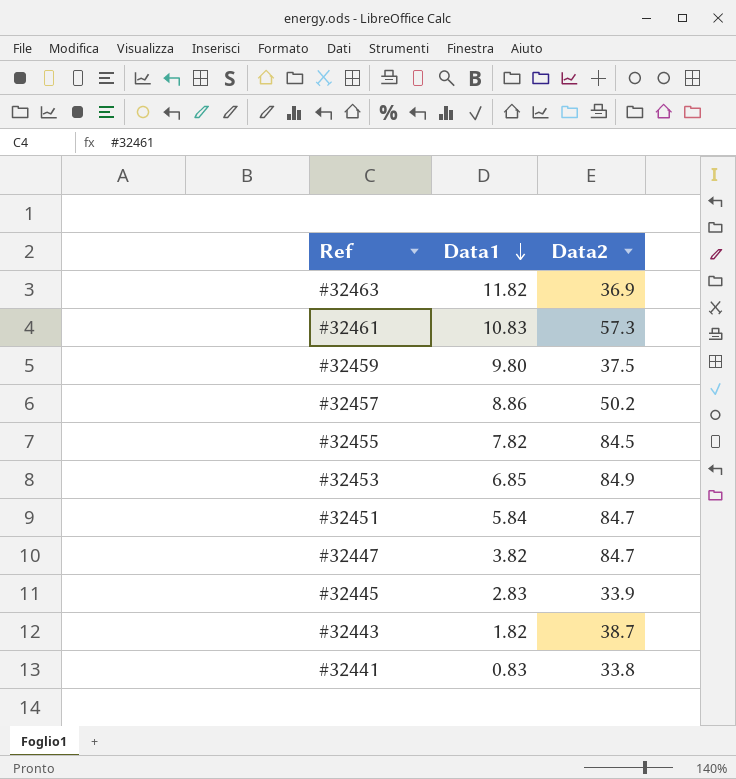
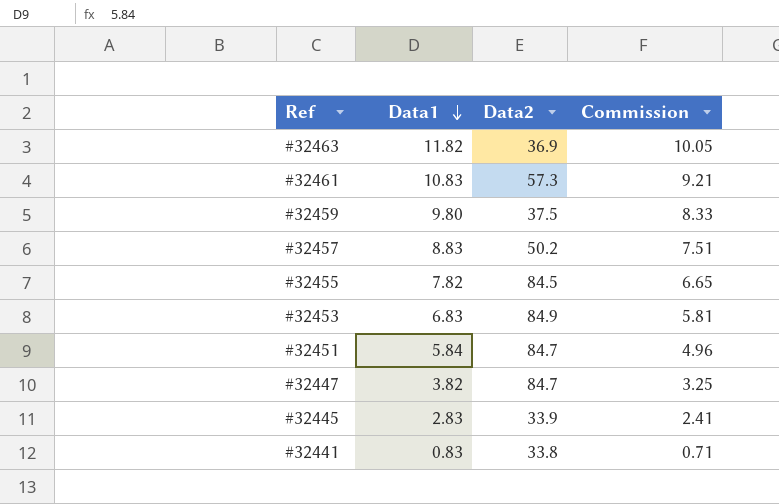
column Commission | formula: none -> [Data1] * 0.85
row #32443: 1.82 | 38.7 -> none
#32457 | Data1: 8.86 -> 8.83
#32453 | Data1: 6.85 -> 6.83

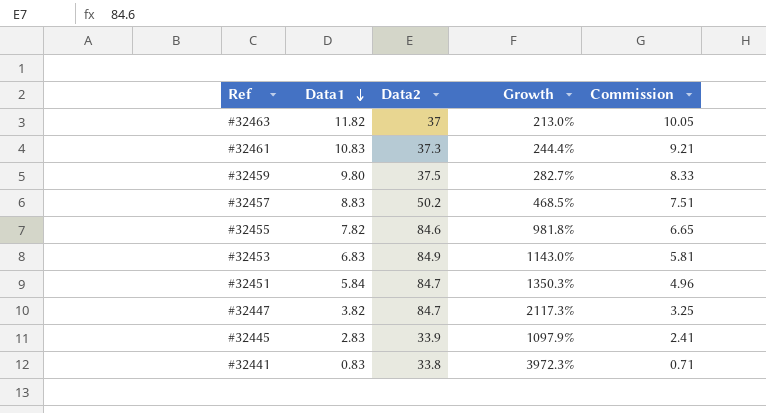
column Growth | formula: none -> ([Data2] - [Data1]) / [Data1]
#32463 | Data2: 36.9 -> 37
#32461 | Data2: 57.3 -> 37.3
#32455 | Data2: 84.5 -> 84.6

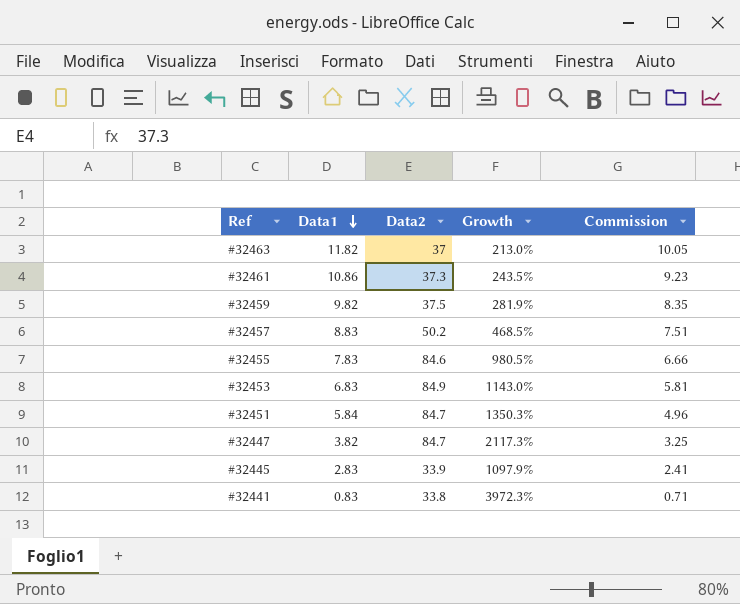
#32461 | Data1: 10.83 -> 10.86
#32461 | Growth: 244.4% -> 243.5%
#32461 | Commission: 9.21 -> 9.23
#32459 | Data1: 9.80 -> 9.82
#32459 | Growth: 282.7% -> 281.9%
#32459 | Commission: 8.33 -> 8.35
#32455 | Data1: 7.82 -> 7.83
#32455 | Growth: 981.8% -> 980.5%
#32455 | Commission: 6.65 -> 6.66

